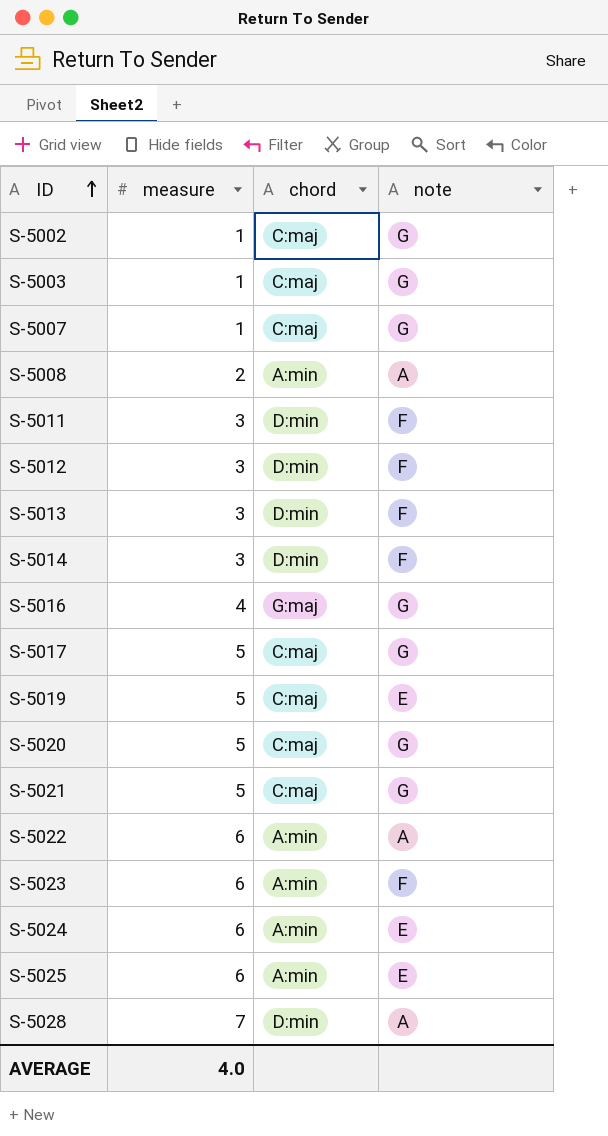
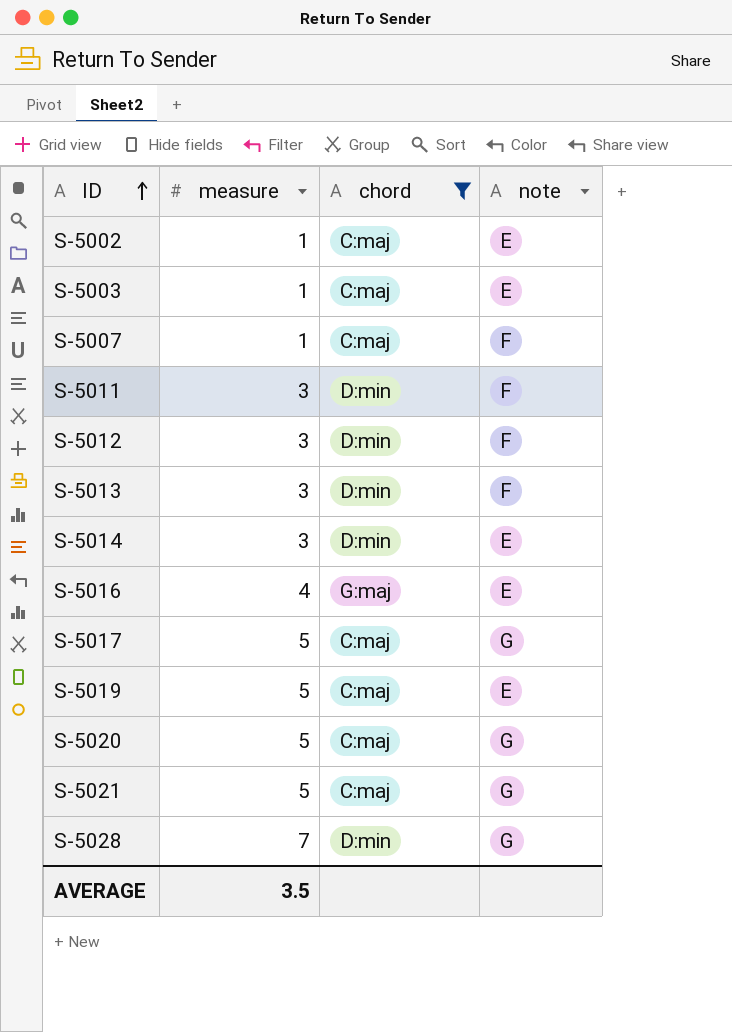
filter: none -> chord != A:min
S-5002 | note: G -> E
S-5003 | note: G -> E
S-5007 | note: G -> F
S-5014 | note: F -> E
S-5016 | note: G -> E
S-5028 | note: A -> G
AVERAGE | measure: 4.0 -> 3.5

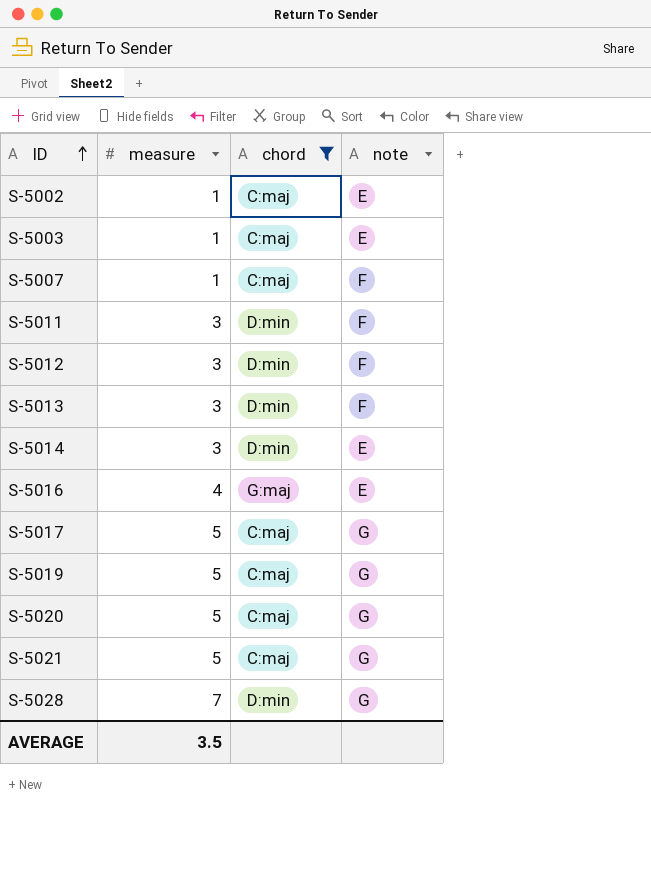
S-5019 | note: E -> G

